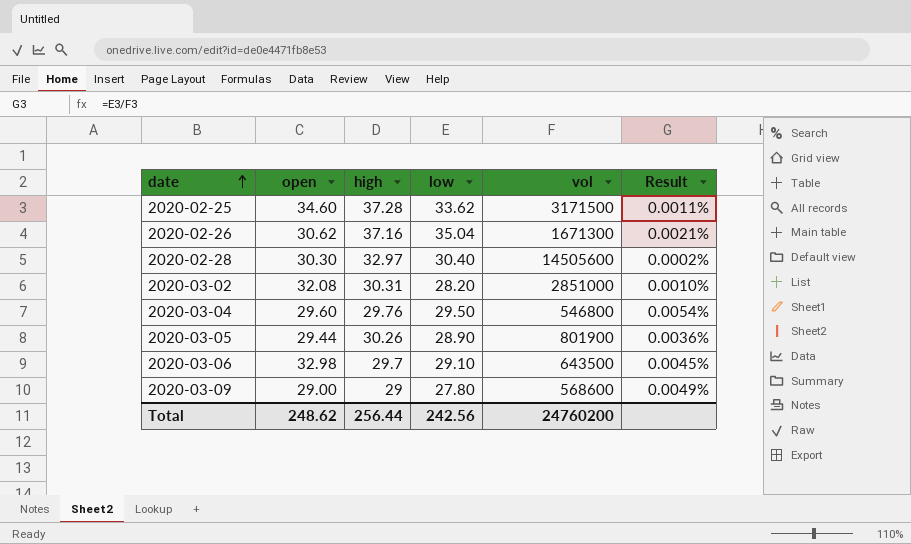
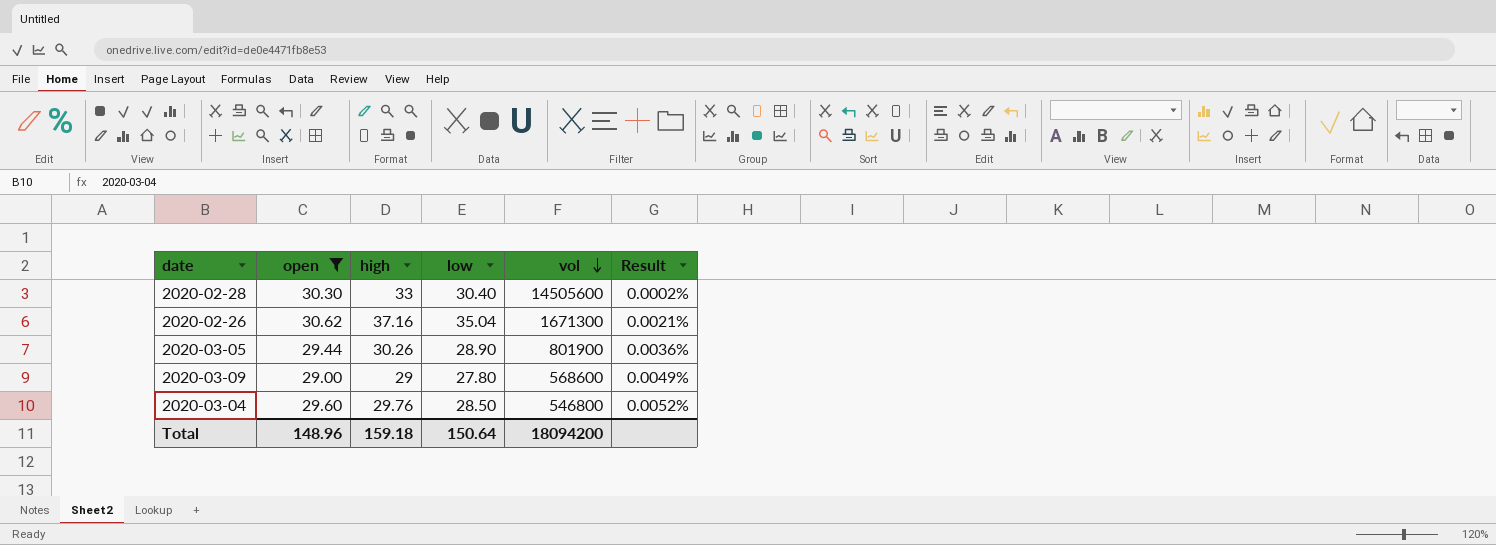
filter: none -> open <= 30.62
row order: date ascending -> vol descending
2020-02-28 | high: 32.97 -> 33
2020-03-04 | low: 29.50 -> 28.50
2020-03-04 | Result: 0.0054% -> 0.0052%
Total | open: 248.62 -> 148.96
Total | high: 256.44 -> 159.18
Total | low: 242.56 -> 150.64
Total | vol: 24760200 -> 18094200

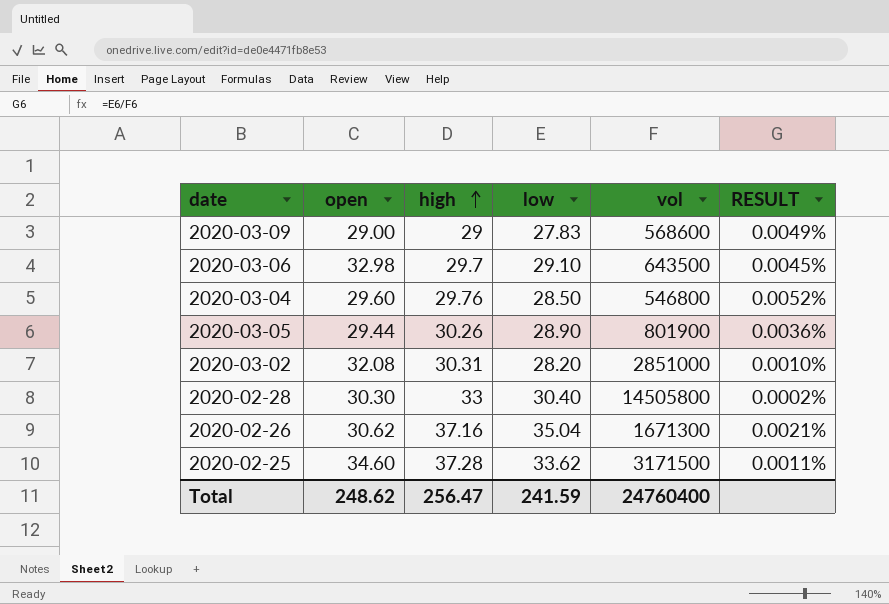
filter: open <= 30.62 -> none
row order: vol descending -> high ascending
column name: Result -> RESULT
2020-03-09 | low: 27.80 -> 27.83
2020-02-28 | vol: 14505600 -> 14505800
Total | open: 148.96 -> 248.62
Total | high: 159.18 -> 256.47
Total | low: 150.64 -> 241.59
Total | vol: 18094200 -> 24760400

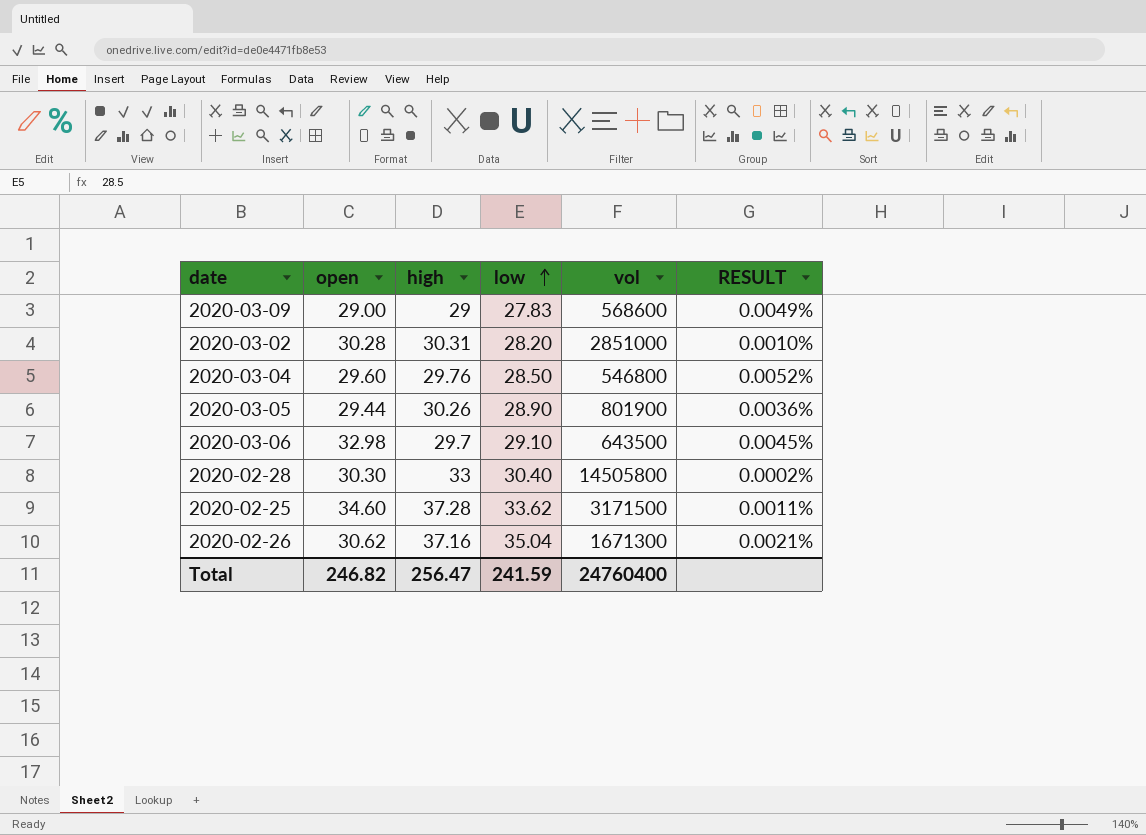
row order: high ascending -> low ascending
2020-03-02 | open: 32.08 -> 30.28
Total | open: 248.62 -> 246.82

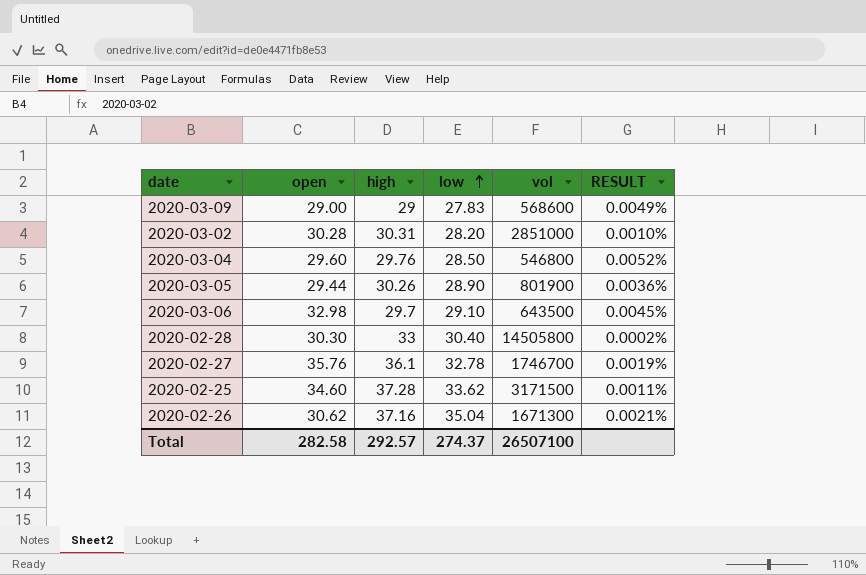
row 2020-02-27: none -> 35.76 | 36.1 | 32.78 | 1746700 | 0.0019%
Total | open: 246.82 -> 282.58
Total | high: 256.47 -> 292.57
Total | low: 241.59 -> 274.37
Total | vol: 24760400 -> 26507100

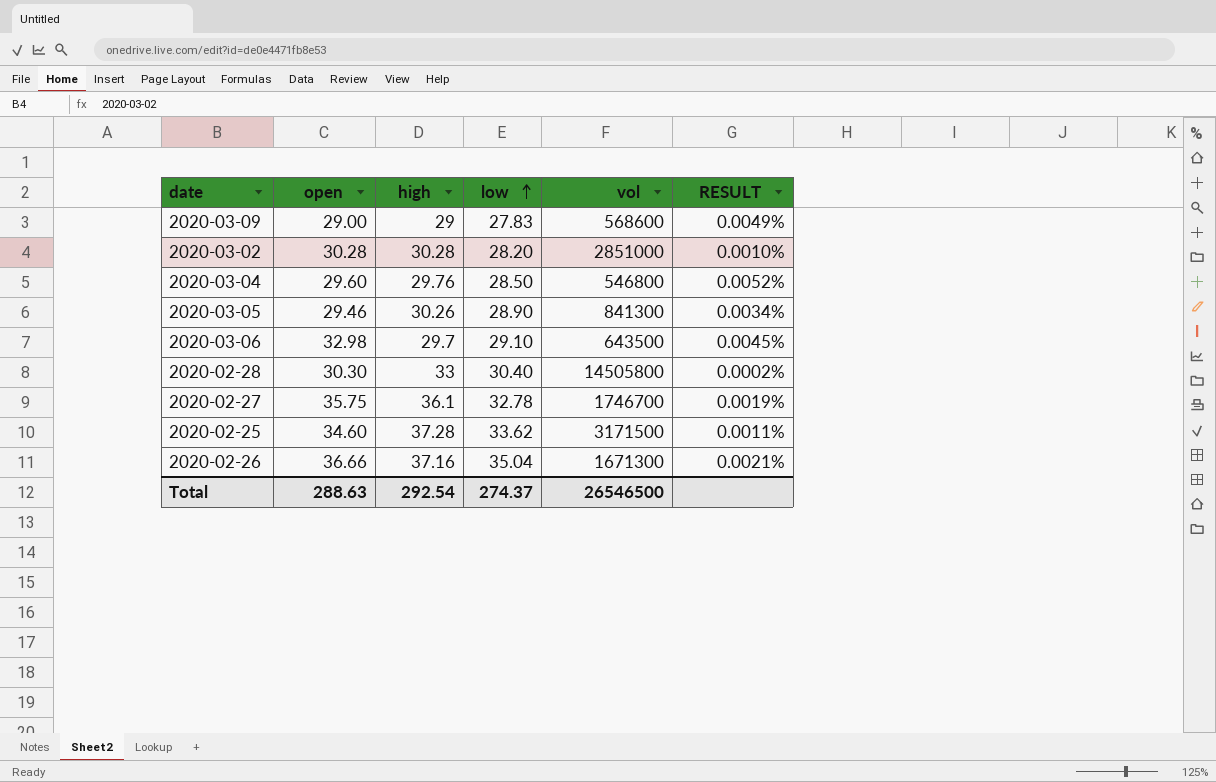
2020-03-02 | high: 30.31 -> 30.28
2020-03-05 | open: 29.44 -> 29.46
2020-03-05 | vol: 801900 -> 841300
2020-03-05 | RESULT: 0.0036% -> 0.0034%
2020-02-27 | open: 35.76 -> 35.75
2020-02-26 | open: 30.62 -> 36.66
Total | open: 282.58 -> 288.63
Total | high: 292.57 -> 292.54
Total | vol: 26507100 -> 26546500

